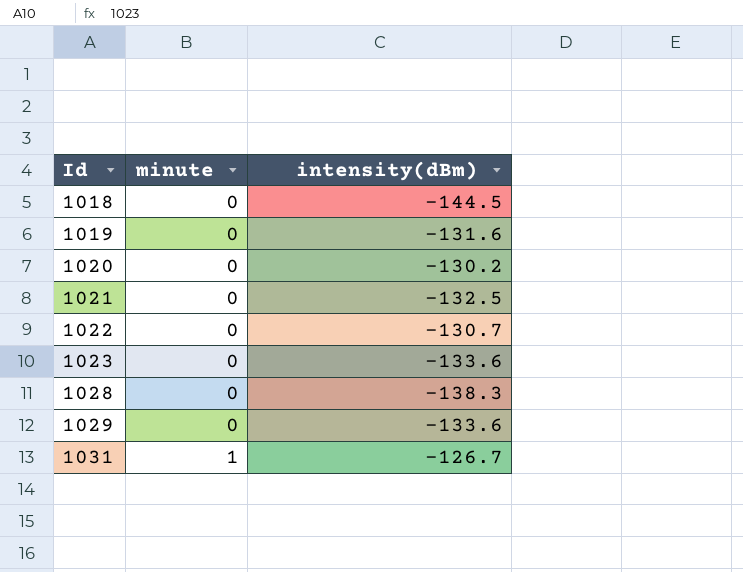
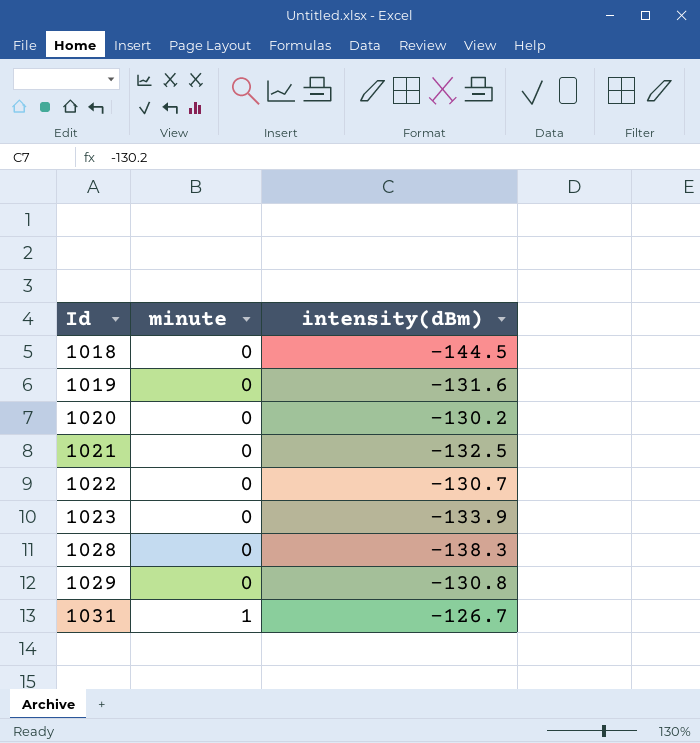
1023 | intensity(dBm): -133.6 -> -133.9
1029 | intensity(dBm): -133.6 -> -130.8

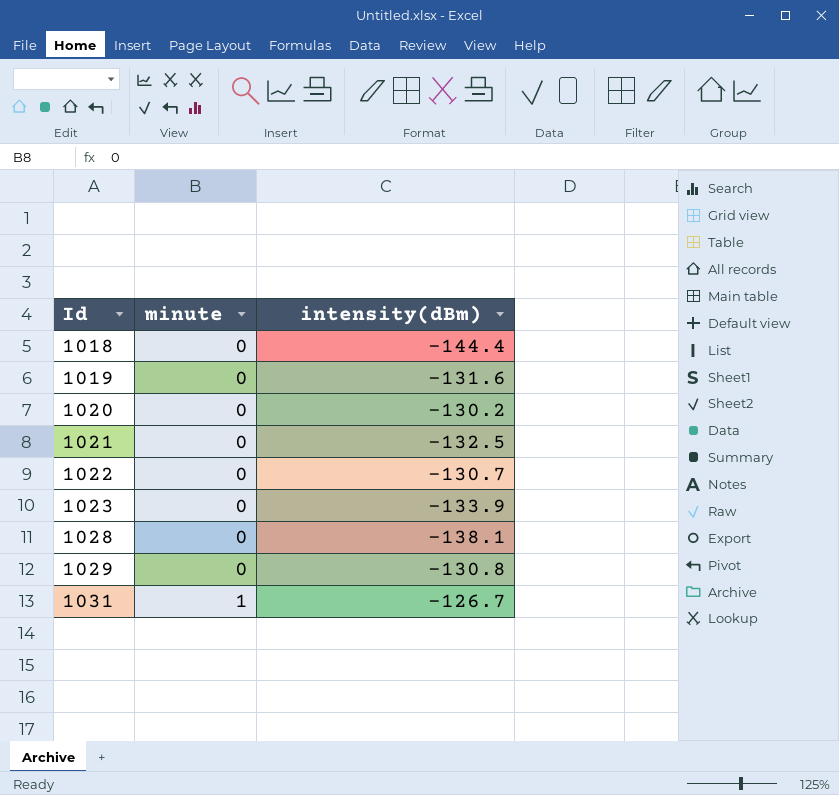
1018 | intensity(dBm): -144.5 -> -144.4
1028 | intensity(dBm): -138.3 -> -138.1

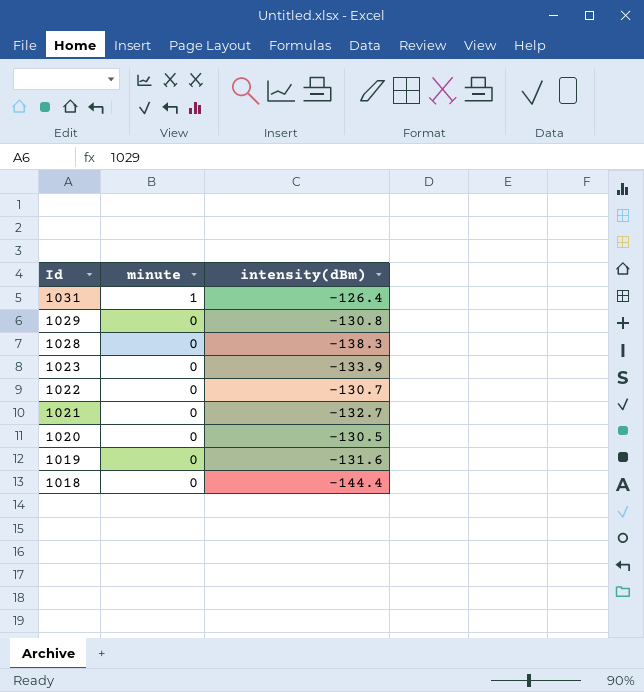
row order: Id ascending -> Id descending
1031 | intensity(dBm): -126.7 -> -126.4
1028 | intensity(dBm): -138.1 -> -138.3
1021 | intensity(dBm): -132.5 -> -132.7
1020 | intensity(dBm): -130.2 -> -130.5

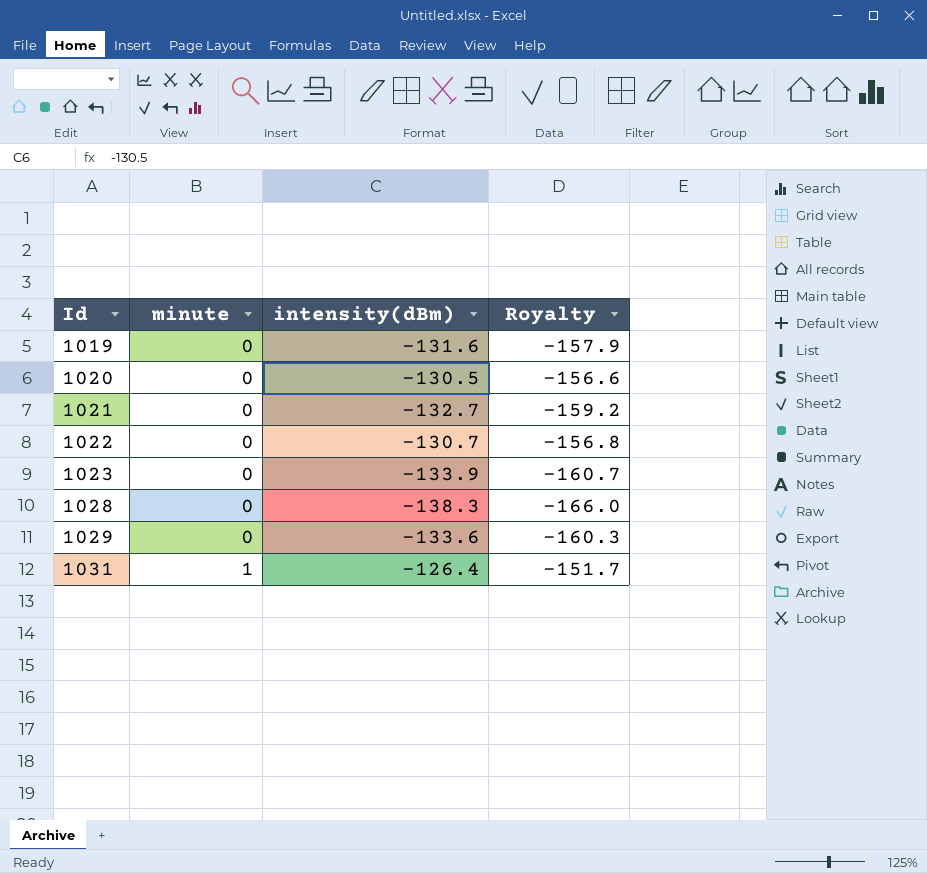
row order: Id descending -> Id ascending
column Royalty | formula: none -> [intensity(dBm)] * 1.2
row 1018: 0 | -144.4 -> none
1029 | intensity(dBm): -130.8 -> -133.6

